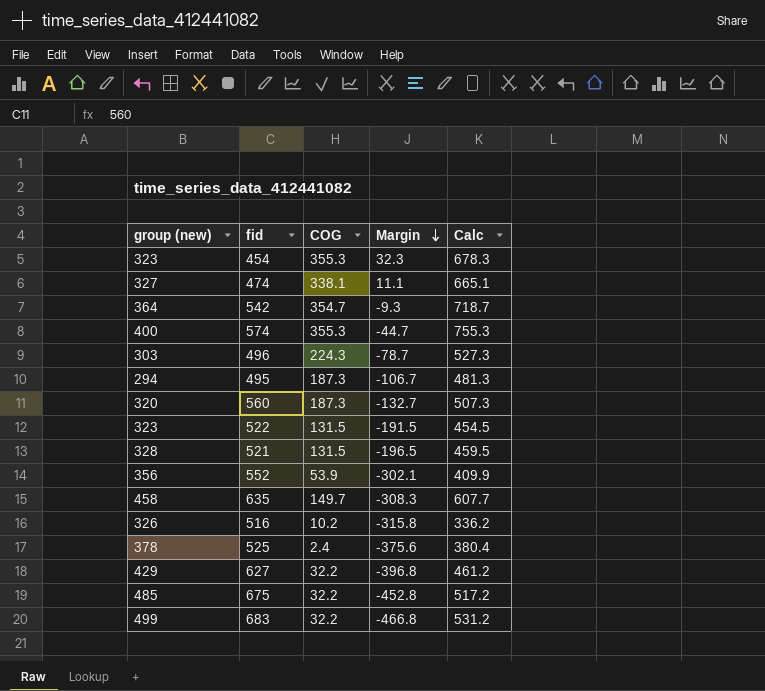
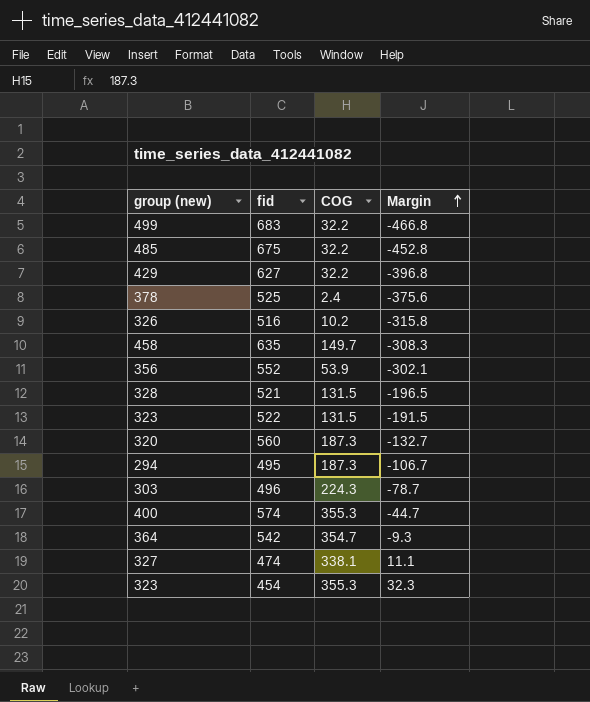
row order: Margin descending -> Margin ascending
column Calc | formula: [group (new)] + [COG] -> none

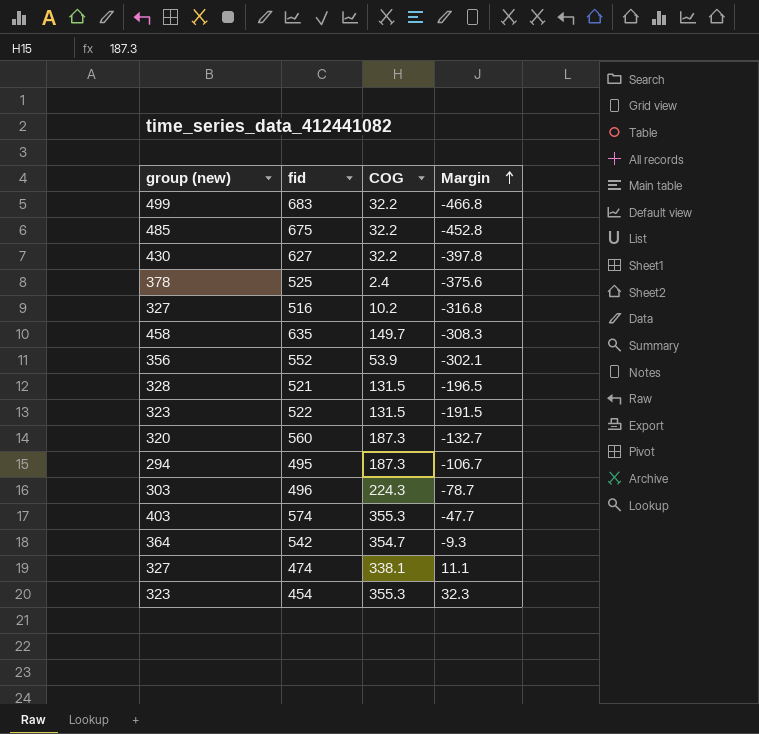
627 | group (new): 429 -> 430
627 | Margin: -396.8 -> -397.8
516 | group (new): 326 -> 327
516 | Margin: -315.8 -> -316.8
574 | group (new): 400 -> 403
574 | Margin: -44.7 -> -47.7

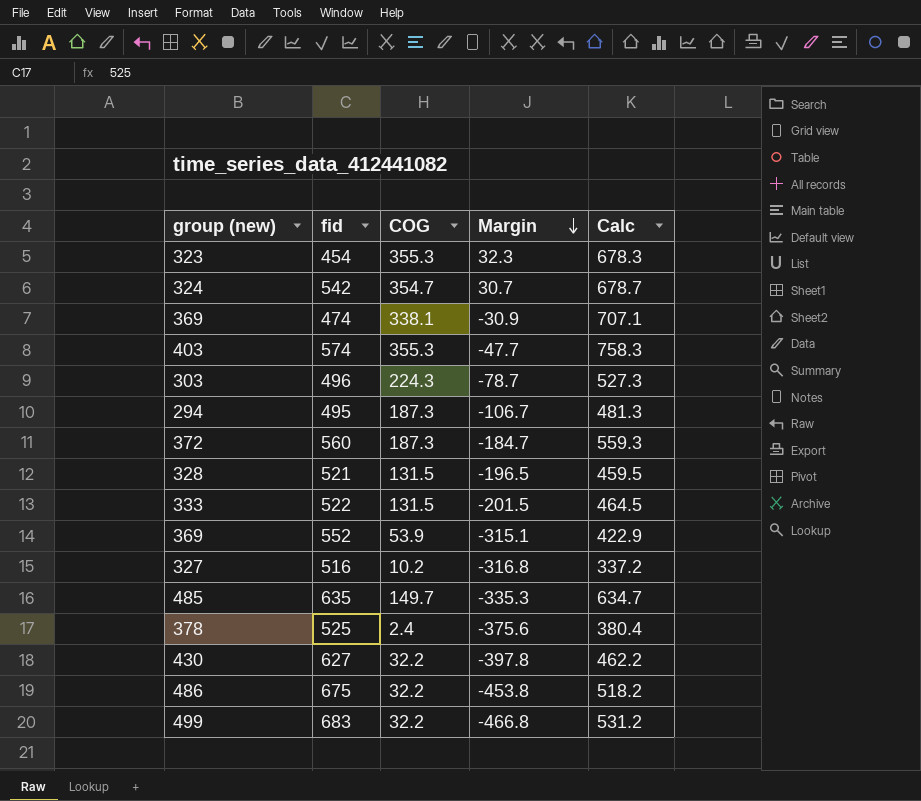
row order: Margin ascending -> Margin descending
column Calc | formula: none -> [group (new)] + [COG]
542 | group (new): 364 -> 324
542 | Margin: -9.3 -> 30.7
474 | group (new): 327 -> 369
474 | Margin: 11.1 -> -30.9
560 | group (new): 320 -> 372
560 | Margin: -132.7 -> -184.7
522 | group (new): 323 -> 333
522 | Margin: -191.5 -> -201.5
552 | group (new): 356 -> 369
552 | Margin: -302.1 -> -315.1
635 | group (new): 458 -> 485
635 | Margin: -308.3 -> -335.3
675 | group (new): 485 -> 486
675 | Margin: -452.8 -> -453.8

